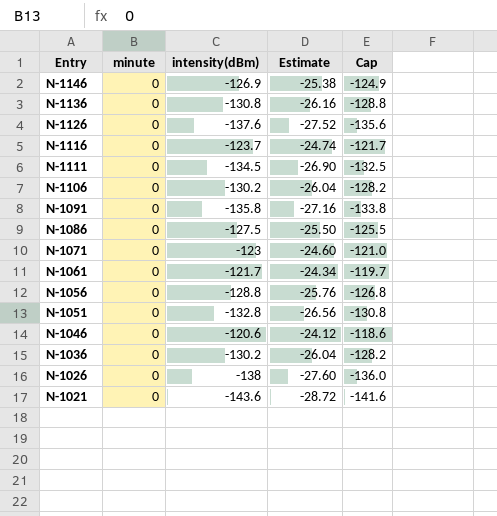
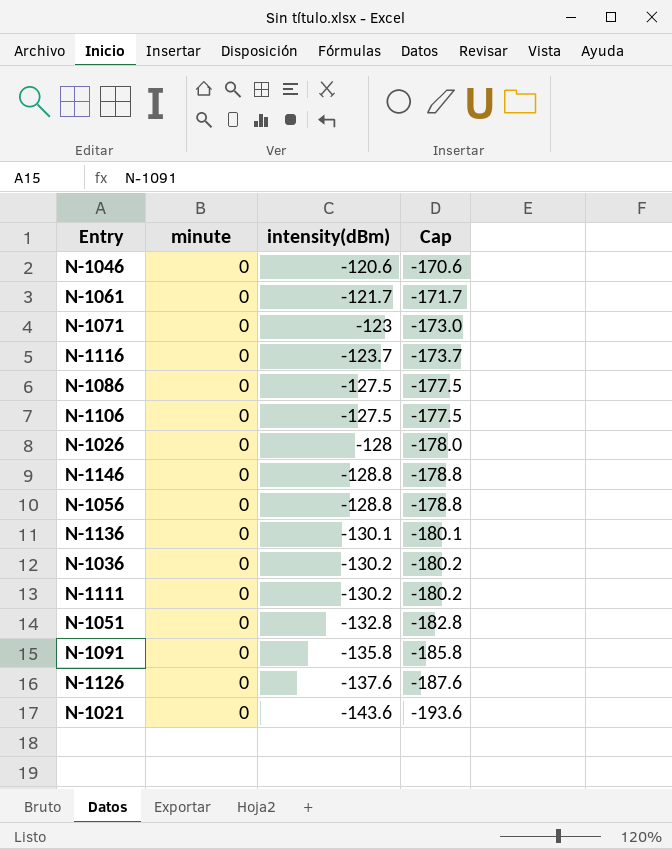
row order: Entry descending -> intensity(dBm) descending
column Estimate | formula: [intensity(dBm)] * 0.2 -> none
column Cap | formula: [intensity(dBm)] + 2 -> [intensity(dBm)] - 50
N-1106 | intensity(dBm): -130.2 -> -127.5
N-1026 | intensity(dBm): -138 -> -128
N-1146 | intensity(dBm): -126.9 -> -128.8
N-1136 | intensity(dBm): -130.8 -> -130.1
N-1111 | intensity(dBm): -134.5 -> -130.2

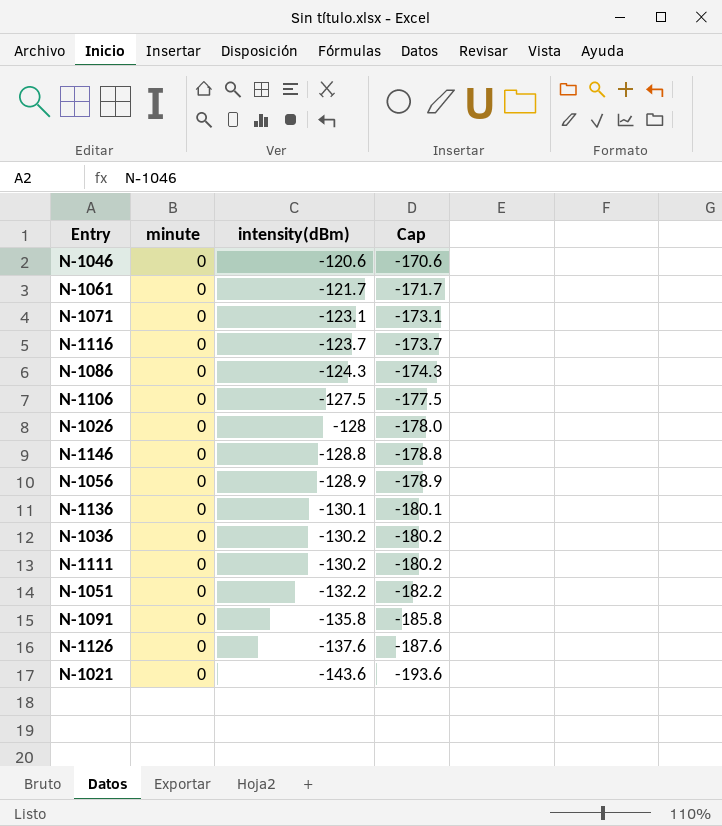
N-1071 | intensity(dBm): -123 -> -123.1
N-1071 | Cap: -173.0 -> -173.1
N-1086 | intensity(dBm): -127.5 -> -124.3
N-1086 | Cap: -177.5 -> -174.3
N-1056 | intensity(dBm): -128.8 -> -128.9
N-1056 | Cap: -178.8 -> -178.9
N-1051 | intensity(dBm): -132.8 -> -132.2
N-1051 | Cap: -182.8 -> -182.2

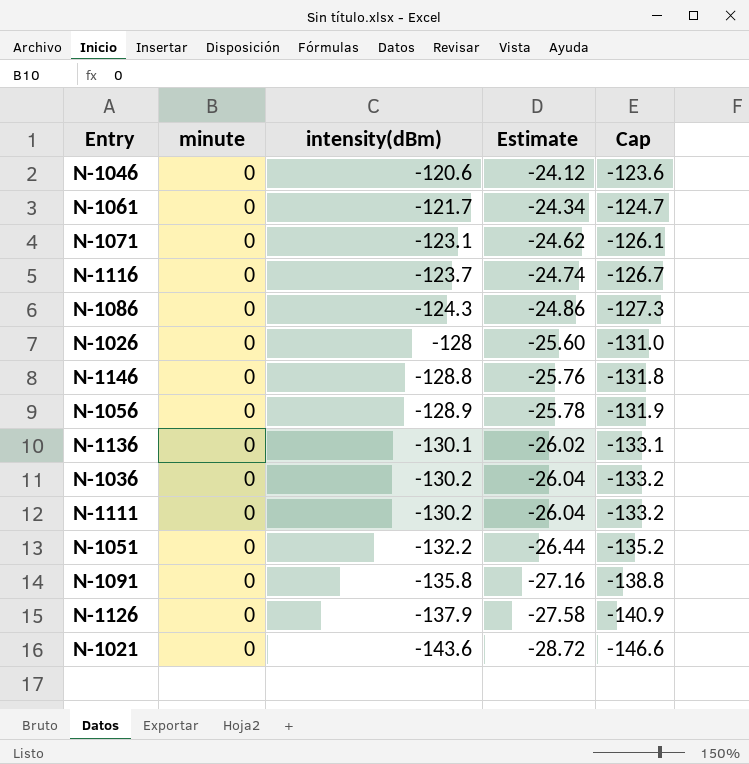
column Estimate | formula: none -> [intensity(dBm)] * 0.2
column Cap | formula: [intensity(dBm)] - 50 -> [intensity(dBm)] - 3
row N-1106: 0 | -127.5 | -177.5 -> none
N-1126 | intensity(dBm): -137.6 -> -137.9

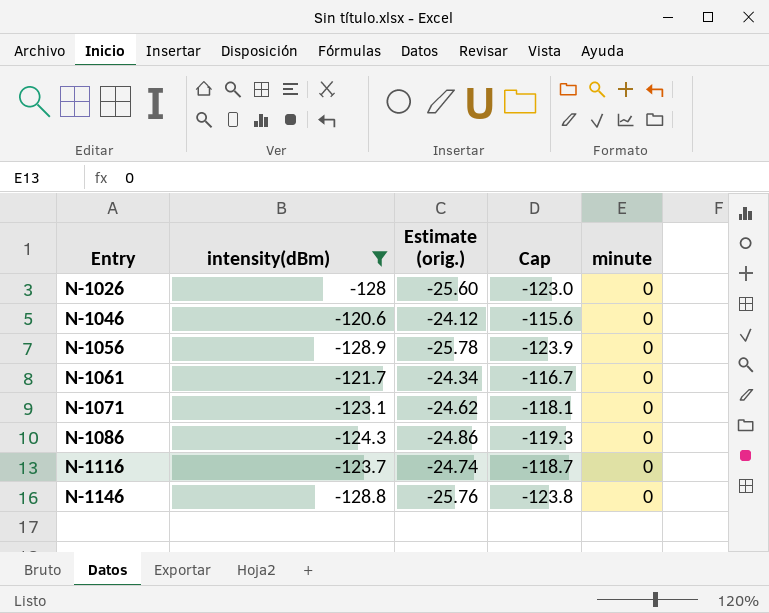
filter: none -> intensity(dBm) >= -128.9
row order: intensity(dBm) descending -> Entry ascending
column name: Estimate -> Estimate (orig.)
column Cap | formula: [intensity(dBm)] - 3 -> [intensity(dBm)] + 5
column minute | position: 2 -> 5

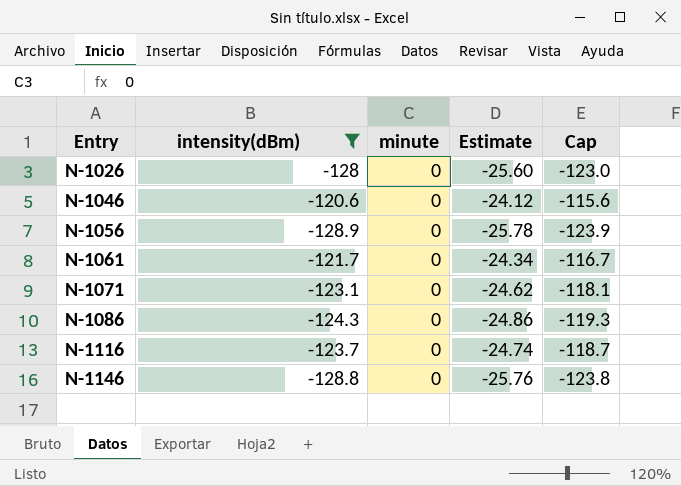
column minute | position: 5 -> 3
column name: Estimate (orig.) -> Estimate

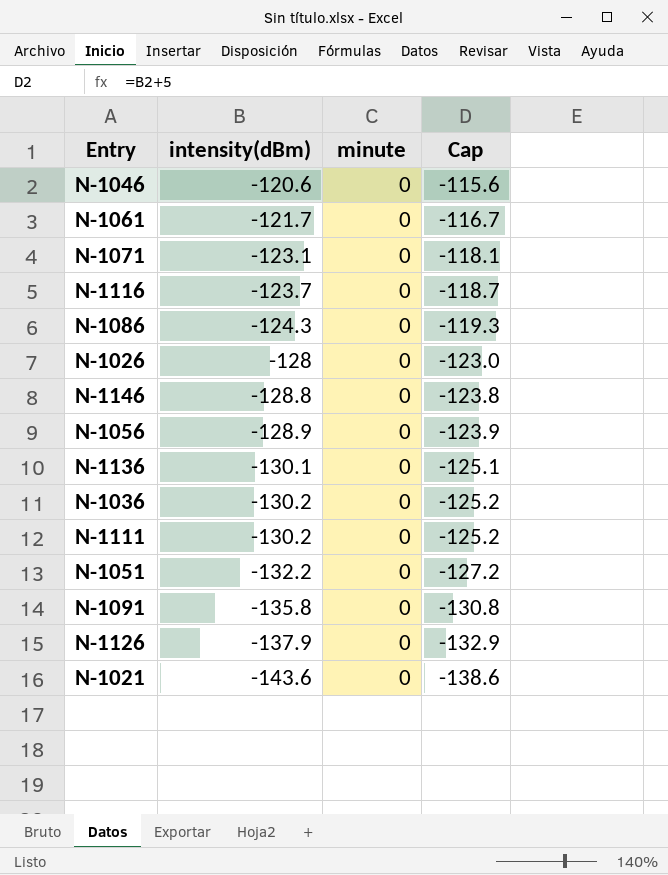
filter: intensity(dBm) >= -128.9 -> none
row order: Entry ascending -> intensity(dBm) descending
column Estimate | formula: [intensity(dBm)] * 0.2 -> none

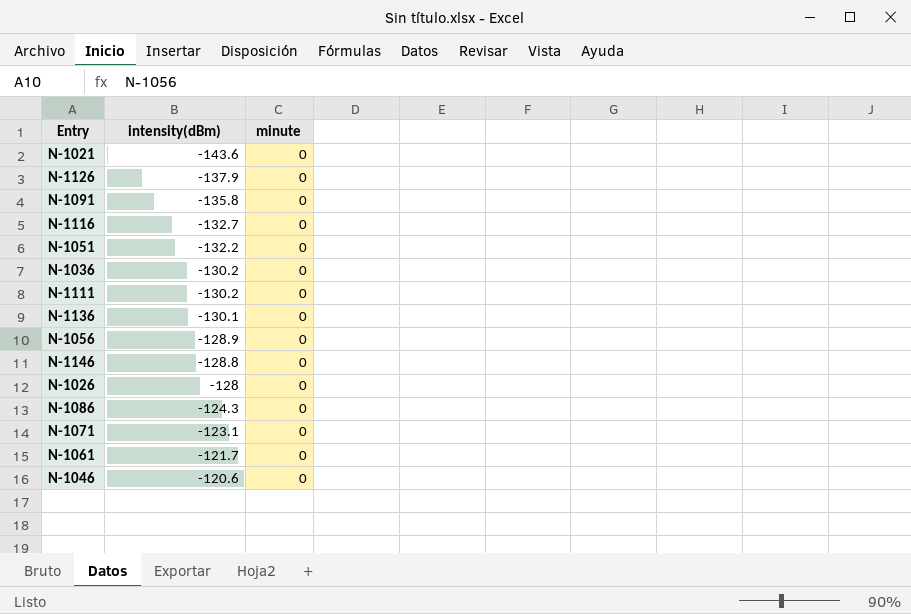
row order: intensity(dBm) descending -> intensity(dBm) ascending
column Cap | formula: [intensity(dBm)] + 5 -> none
N-1116 | intensity(dBm): -123.7 -> -132.7

